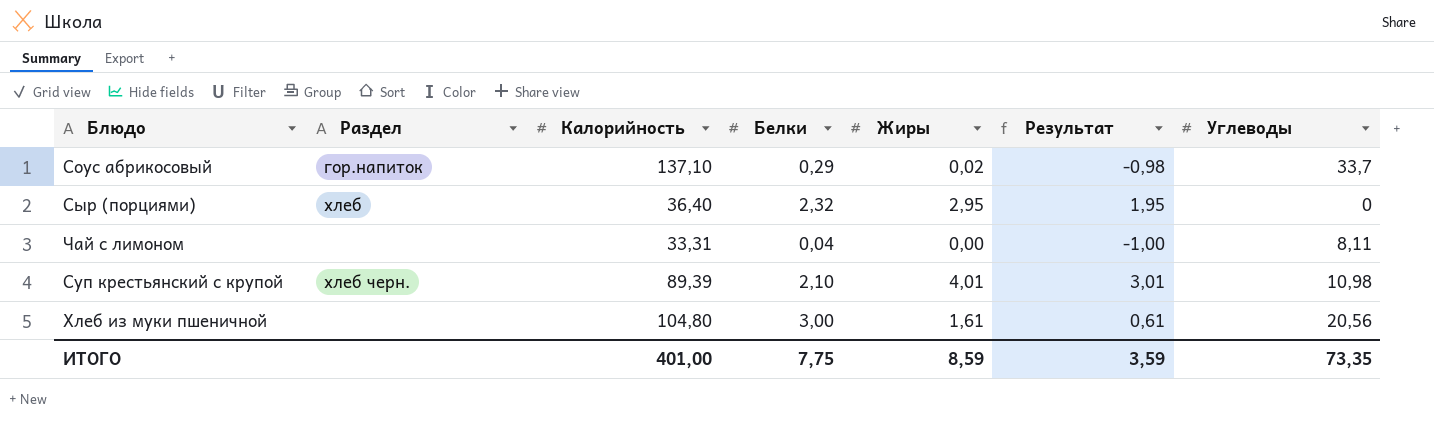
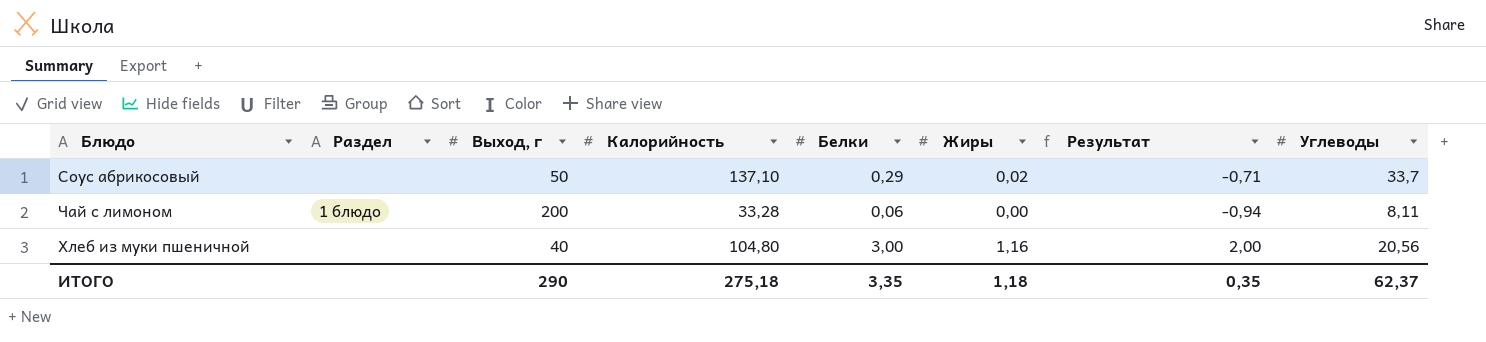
column Выход, г | position: none -> 3
column Результат | formula: [Жиры] - 1 -> [Белки] - 1
row Сыр (порциями): хлеб | 36,40 | 2,32 | 2,95 | 1,95 | 0 -> none
row Суп крестьянский с крупой: хлеб черн. | 89,39 | 2,10 | 4,01 | 3,01 | 10,98 -> none
Соус абрикосовый | Раздел: гор.напиток -> none
Чай с лимоном | Раздел: none -> 1 блюдо
Чай с лимоном | Калорийность: 33,31 -> 33,28
Чай с лимоном | Белки: 0,04 -> 0,06
Хлеб из муки пшеничной | Жиры: 1,61 -> 1,16
ИТОГО | Калорийность: 401,00 -> 275,18
ИТОГО | Белки: 7,75 -> 3,35
ИТОГО | Жиры: 8,59 -> 1,18
ИТОГО | Результат: 3,59 -> 0,35
ИТОГО | Углеводы: 73,35 -> 62,37

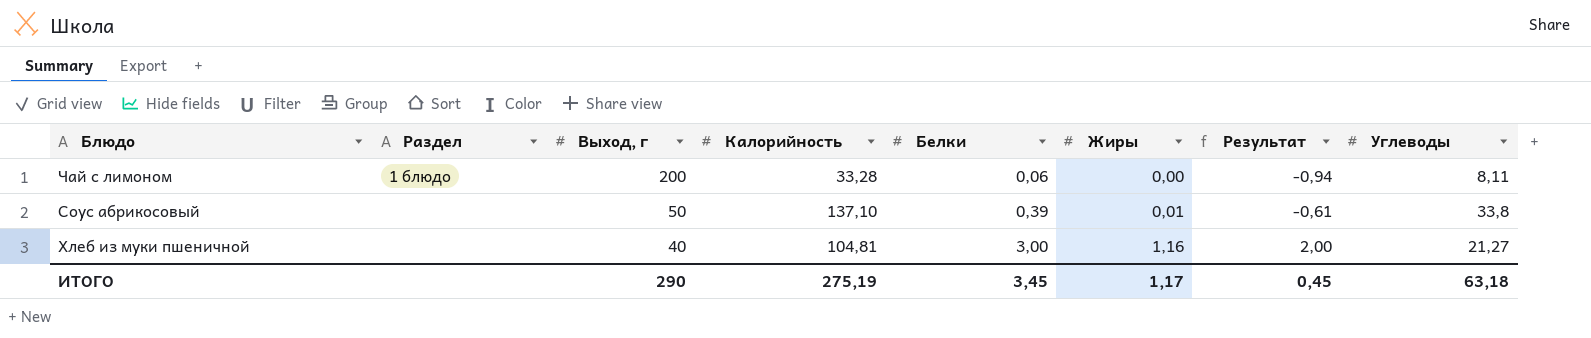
row order: none -> Выход, г descending
Соус абрикосовый | Белки: 0,29 -> 0,39
Соус абрикосовый | Жиры: 0,02 -> 0,01
Соус абрикосовый | Результат: -0,71 -> -0,61
Соус абрикосовый | Углеводы: 33,7 -> 33,8
Хлеб из муки пшеничной | Калорийность: 104,80 -> 104,81
Хлеб из муки пшеничной | Углеводы: 20,56 -> 21,27
ИТОГО | Калорийность: 275,18 -> 275,19
ИТОГО | Белки: 3,35 -> 3,45
ИТОГО | Жиры: 1,18 -> 1,17
ИТОГО | Результат: 0,35 -> 0,45
ИТОГО | Углеводы: 62,37 -> 63,18

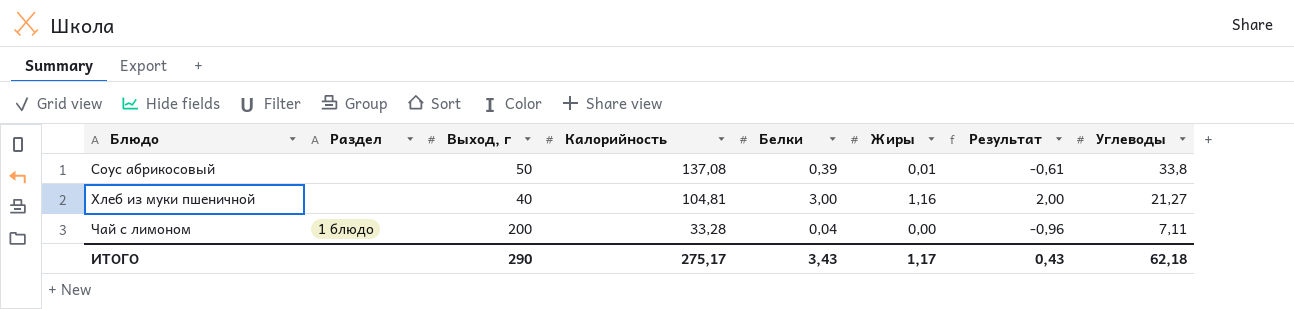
row order: Выход, г descending -> Блюдо ascending
Соус абрикосовый | Калорийность: 137,10 -> 137,08
Чай с лимоном | Белки: 0,06 -> 0,04
Чай с лимоном | Результат: -0,94 -> -0,96
Чай с лимоном | Углеводы: 8,11 -> 7,11
ИТОГО | Калорийность: 275,19 -> 275,17
ИТОГО | Белки: 3,45 -> 3,43
ИТОГО | Результат: 0,45 -> 0,43
ИТОГО | Углеводы: 63,18 -> 62,18

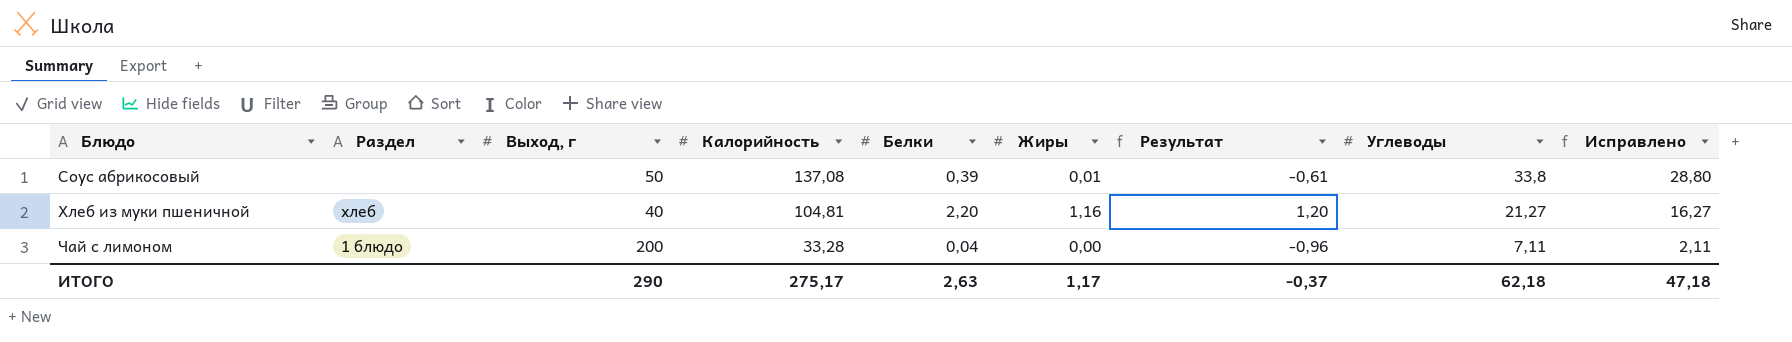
column Исправлено | formula: none -> [Углеводы] - 5
Хлеб из муки пшеничной | Раздел: none -> хлеб
Хлеб из муки пшеничной | Белки: 3,00 -> 2,20
Хлеб из муки пшеничной | Результат: 2,00 -> 1,20
ИТОГО | Белки: 3,43 -> 2,63
ИТОГО | Результат: 0,43 -> -0,37

